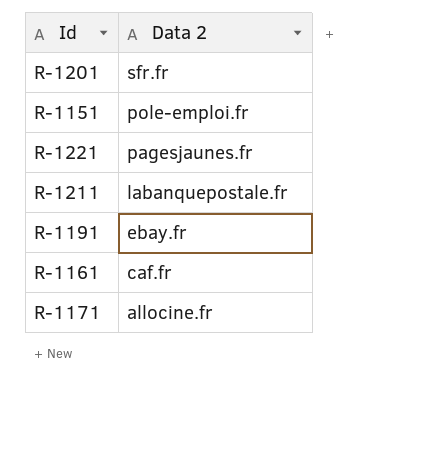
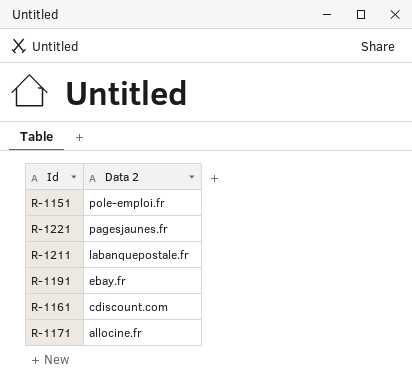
row R-1201: sfr.fr -> none
R-1161 | Data 2: caf.fr -> cdiscount.com

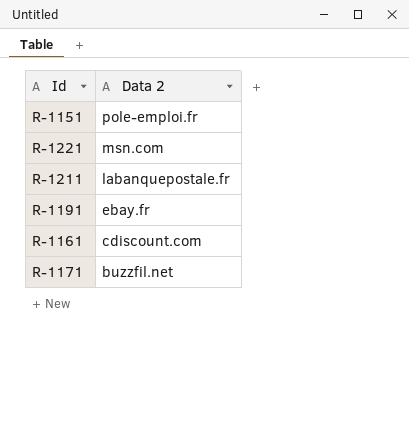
R-1221 | Data 2: pagesjaunes.fr -> msn.com
R-1171 | Data 2: allocine.fr -> buzzfil.net

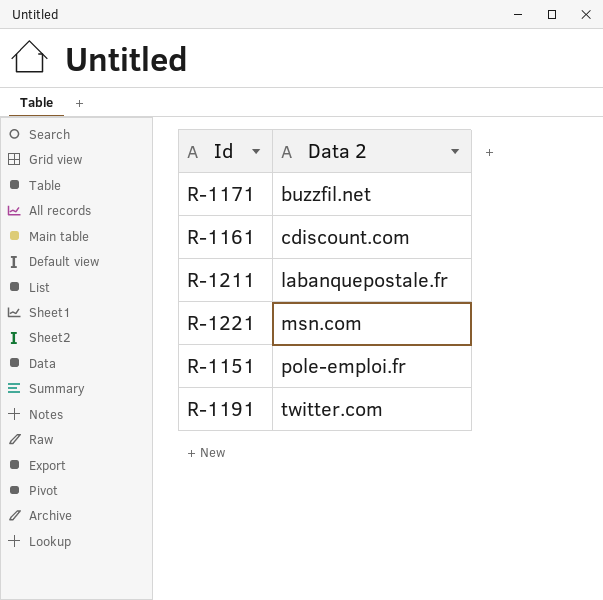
row order: Data 2 descending -> Data 2 ascending
R-1191 | Data 2: ebay.fr -> twitter.com

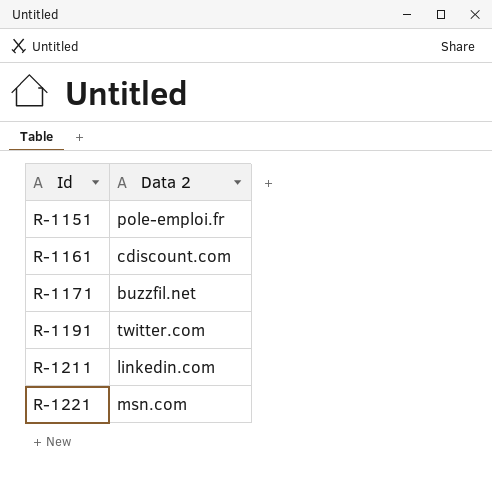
row order: Data 2 ascending -> Id ascending
R-1211 | Data 2: labanquepostale.fr -> linkedin.com

